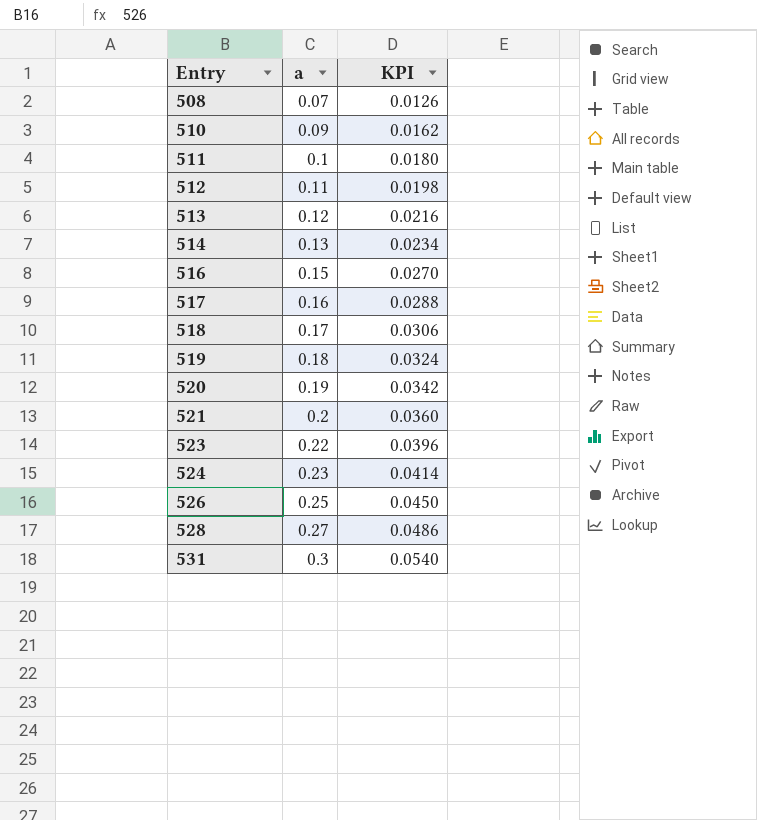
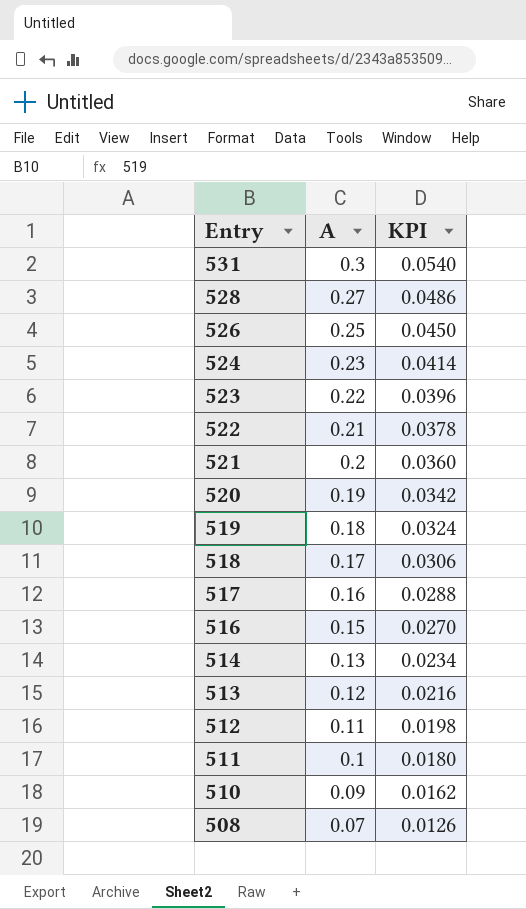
row order: Entry ascending -> Entry descending
column name: a -> A
row 522: none -> 0.21 | 0.0378

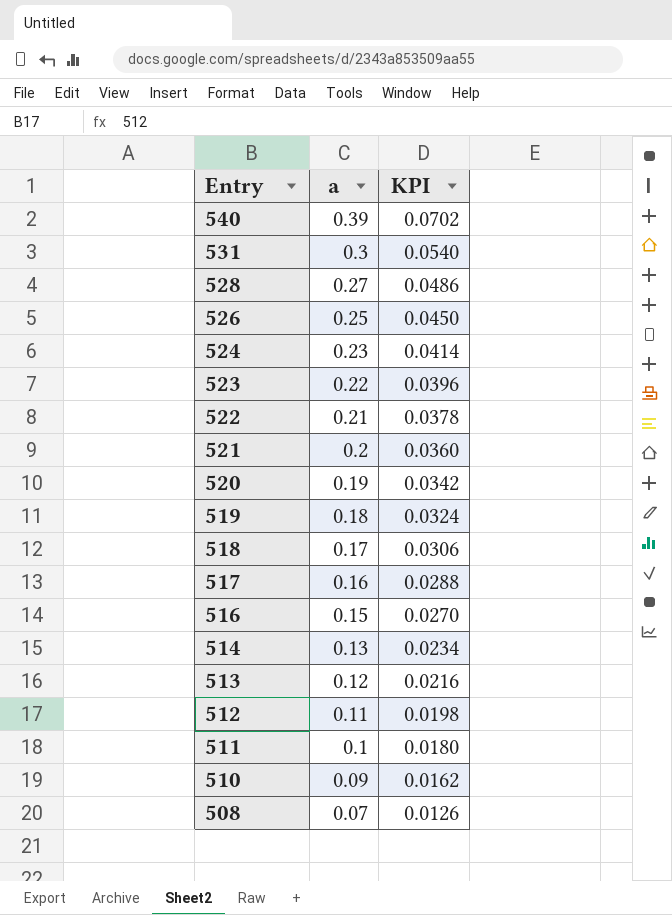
column name: A -> a
row 540: none -> 0.39 | 0.0702

